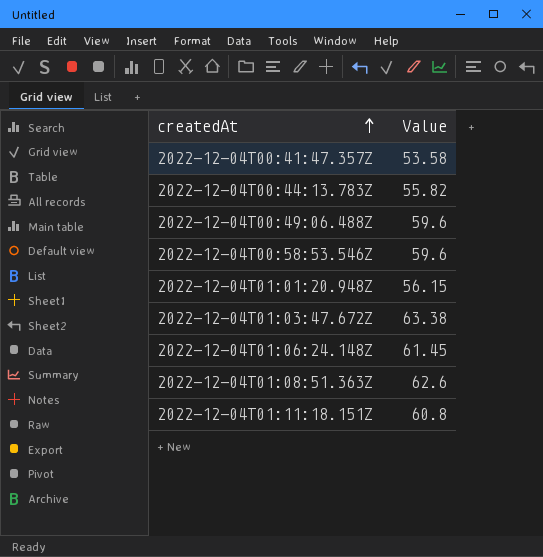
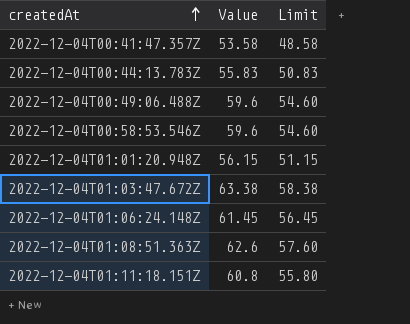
column Limit | formula: none -> [Value] - 5
2022-12-04T00:44:13.783Z | Value: 55.82 -> 55.83

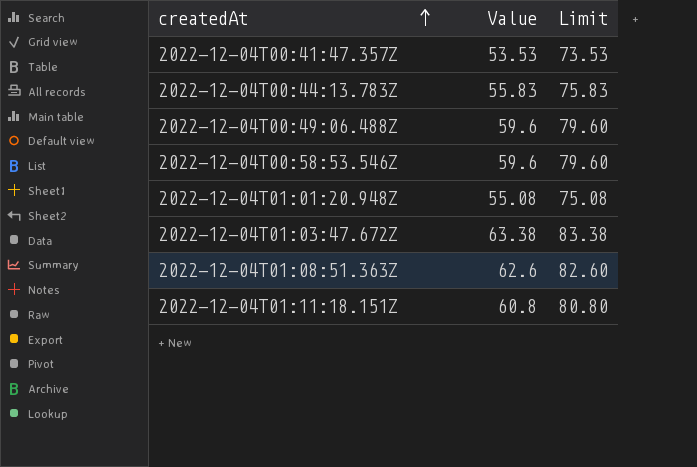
column Limit | formula: [Value] - 5 -> [Value] + 20
row 2022-12-04T01:06:24.148Z: 61.45 | 56.45 -> none
2022-12-04T00:41:47.357Z | Value: 53.58 -> 53.53
2022-12-04T01:01:20.948Z | Value: 56.15 -> 55.08

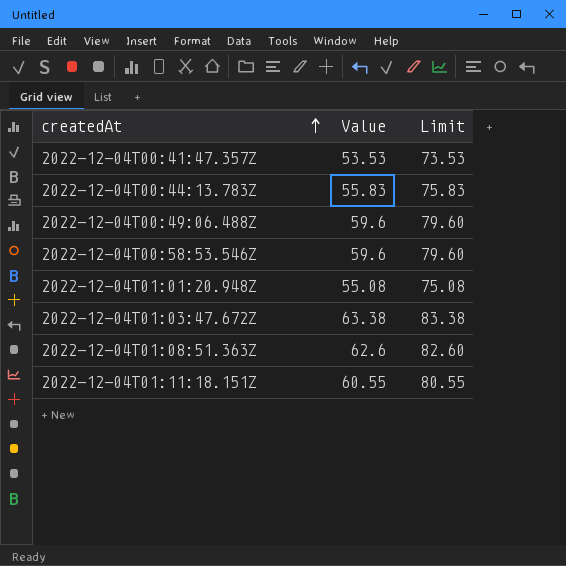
2022-12-04T01:11:18.151Z | Value: 60.8 -> 60.55
2022-12-04T01:11:18.151Z | Limit: 80.80 -> 80.55

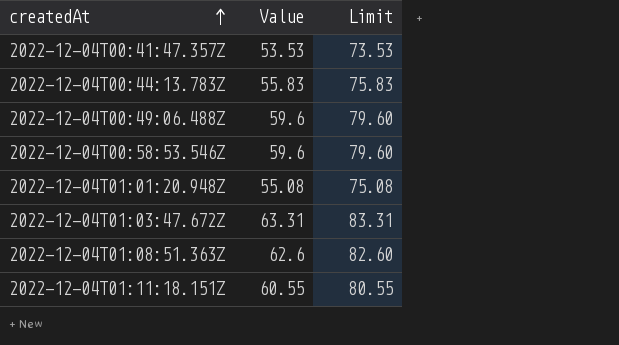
2022-12-04T01:03:47.672Z | Value: 63.38 -> 63.31
2022-12-04T01:03:47.672Z | Limit: 83.38 -> 83.31

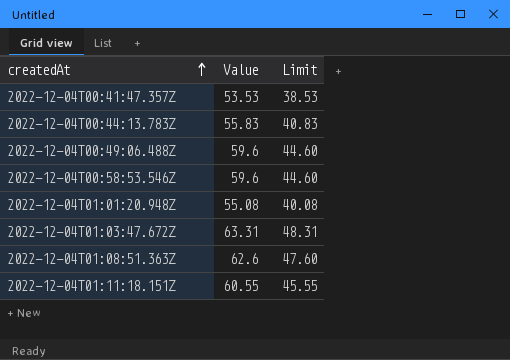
column Limit | formula: [Value] + 20 -> [Value] - 15

